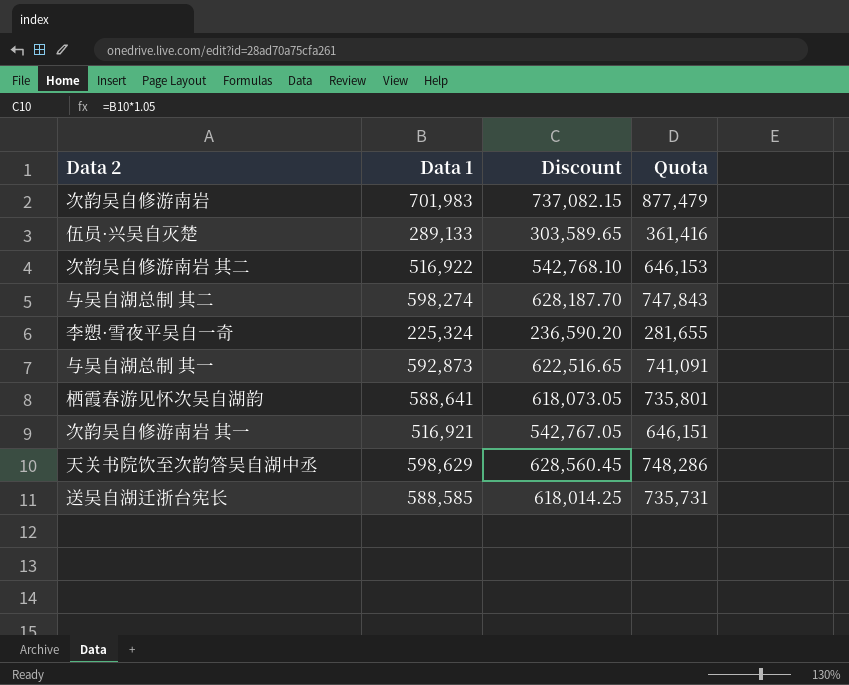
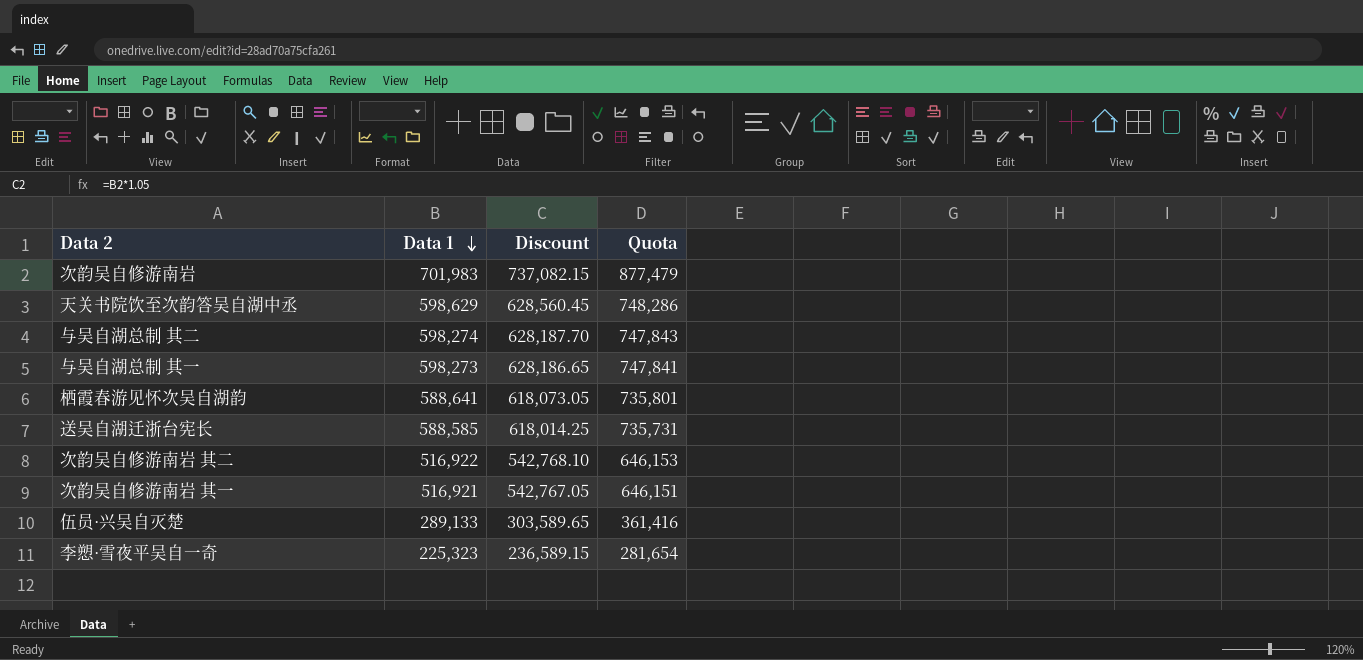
row order: none -> Data 1 descending
与吴自湖总制 其一 | Data 1: 592,873 -> 598,273
与吴自湖总制 其一 | Discount: 622,516.65 -> 628,186.65
与吴自湖总制 其一 | Quota: 741,091 -> 747,841
李愬·雪夜平吴自一奇 | Data 1: 225,324 -> 225,323
李愬·雪夜平吴自一奇 | Discount: 236,590.20 -> 236,589.15
李愬·雪夜平吴自一奇 | Quota: 281,655 -> 281,654

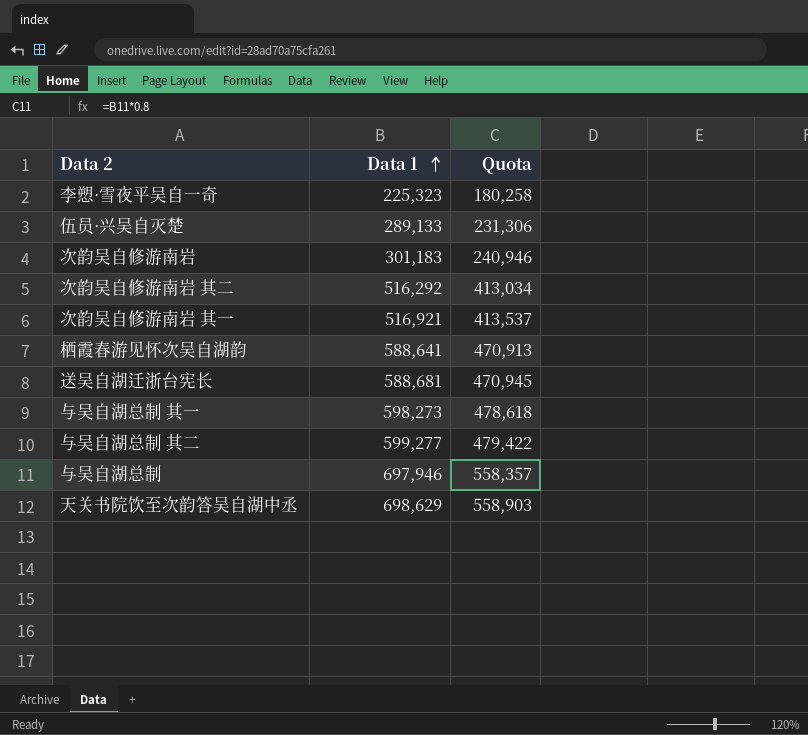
row order: Data 1 descending -> Data 1 ascending
column Discount | formula: [Data 1] * 1.05 -> none
column Quota | formula: [Data 1] * 1.25 -> [Data 1] * 0.8
次韵吴自修游南岩 | Data 1: 701,983 -> 301,183
次韵吴自修游南岩 其二 | Data 1: 516,922 -> 516,292
送吴自湖迁浙台宪长 | Data 1: 588,585 -> 588,681
与吴自湖总制 其二 | Data 1: 598,274 -> 599,277
row 与吴自湖总制: none -> 697,946 | 558,357
天关书院饮至次韵答吴自湖中丞 | Data 1: 598,629 -> 698,629

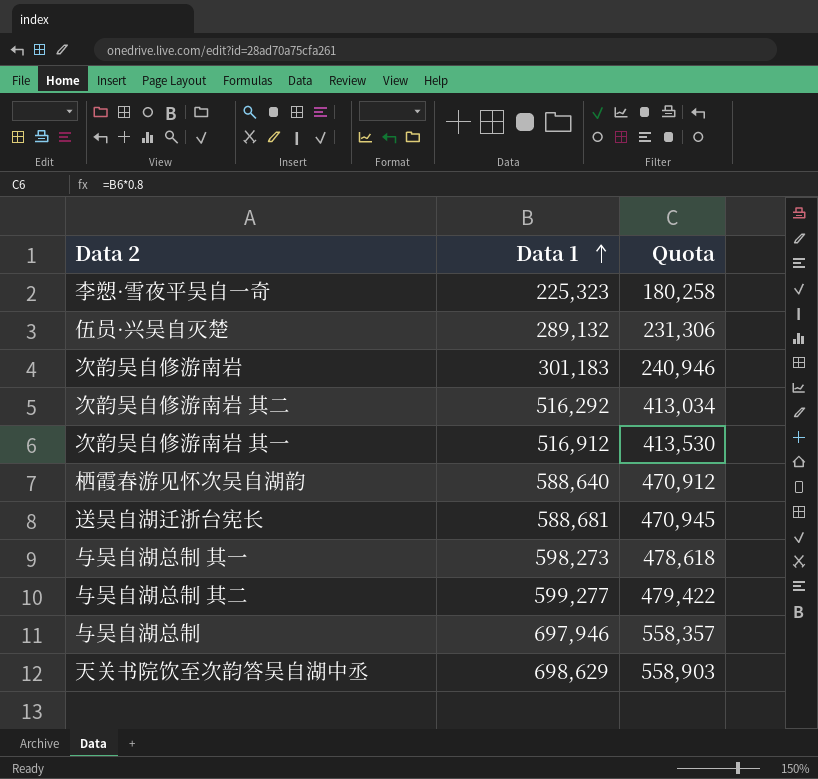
伍员·兴吴自灭楚 | Data 1: 289,133 -> 289,132
次韵吴自修游南岩 其一 | Data 1: 516,921 -> 516,912
次韵吴自修游南岩 其一 | Quota: 413,537 -> 413,530
栖霞春游见怀次吴自湖韵 | Data 1: 588,641 -> 588,640
栖霞春游见怀次吴自湖韵 | Quota: 470,913 -> 470,912

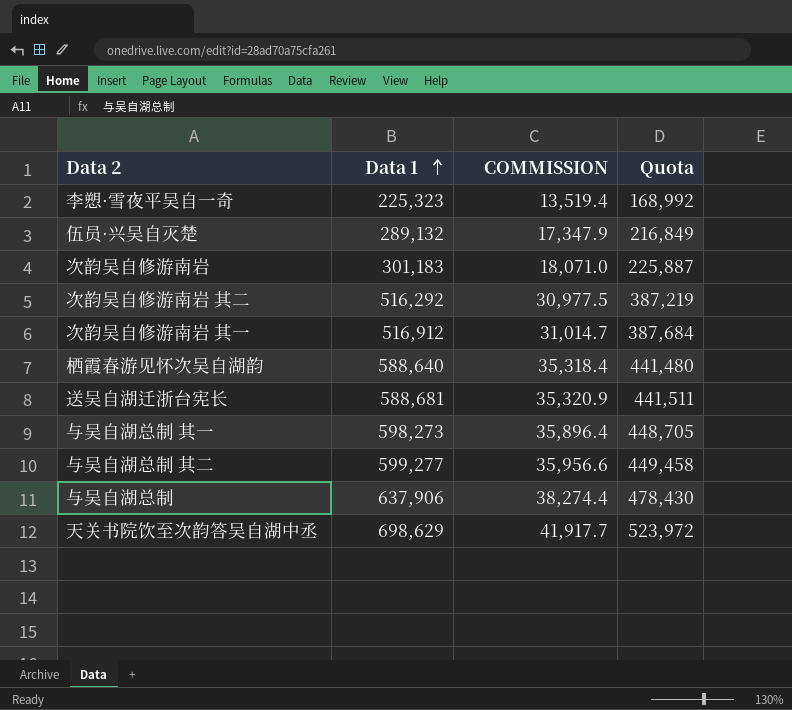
column COMMISSION | formula: none -> [Data 1] * 0.06
column Quota | formula: [Data 1] * 0.8 -> [Data 1] * 0.75
与吴自湖总制 | Data 1: 697,946 -> 637,906

